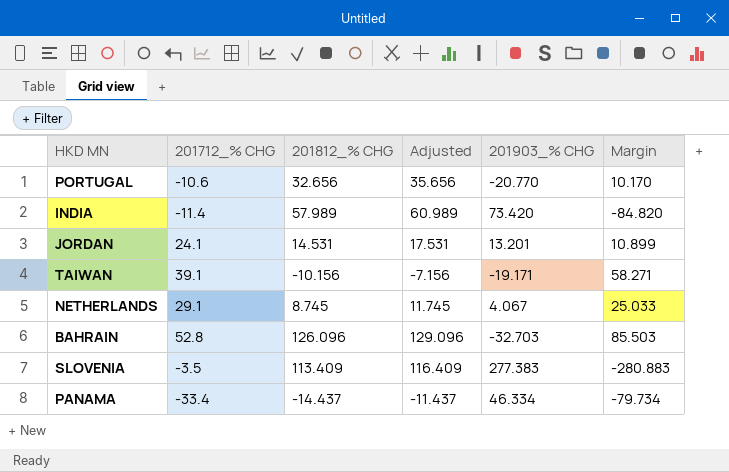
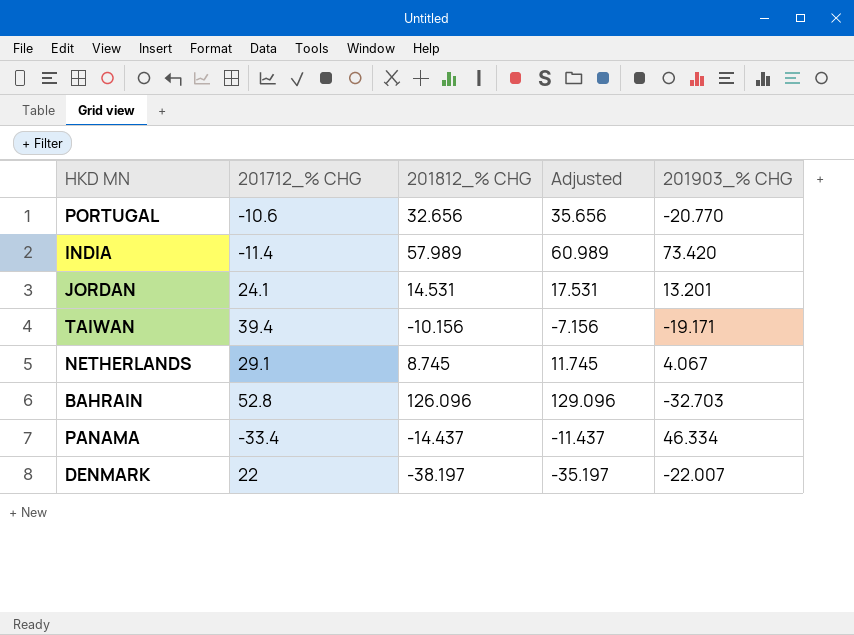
column Margin | formula: [201712_% CHG] - [201903_% CHG] -> none
row SLOVENIA: -3.5 | 113.409 | 116.409 | 277.383 | -280.883 -> none
TAIWAN | 201712_% CHG: 39.1 -> 39.4
row DENMARK: none -> 22 | -38.197 | -35.197 | -22.007

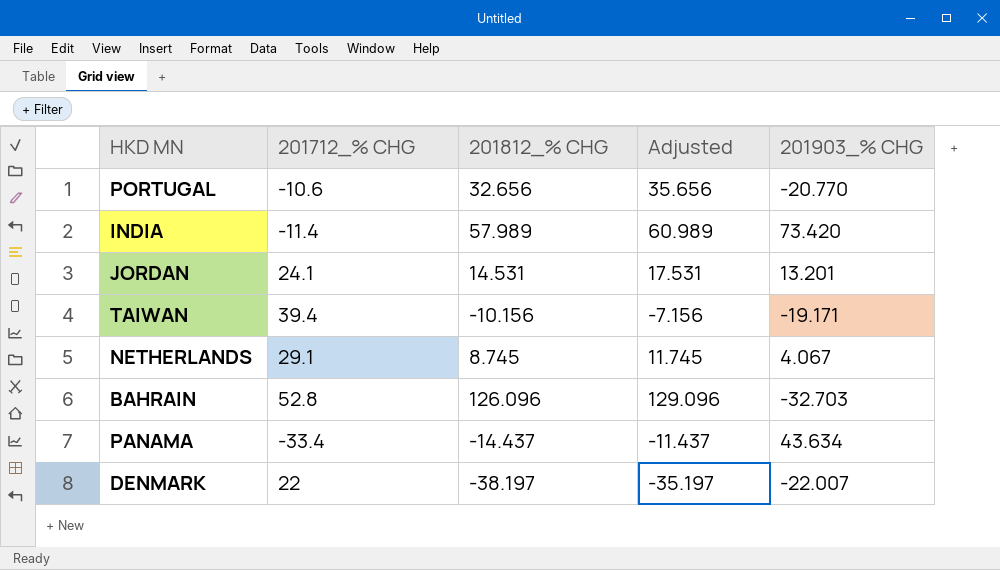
PANAMA | 201903_% CHG: 46.334 -> 43.634

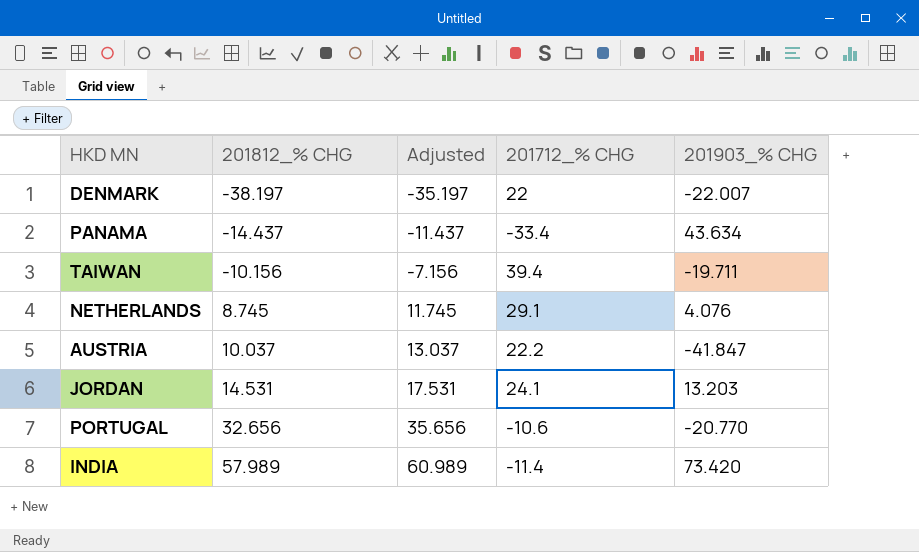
row order: none -> 201812_% CHG ascending
column 201712_% CHG | position: 2 -> 4
row BAHRAIN: 52.8 | 126.096 | 129.096 | -32.703 -> none
TAIWAN | 201903_% CHG: -19.171 -> -19.711
NETHERLANDS | 201903_% CHG: 4.067 -> 4.076
row AUSTRIA: none -> 10.037 | 13.037 | 22.2 | -41.847
JORDAN | 201903_% CHG: 13.201 -> 13.203

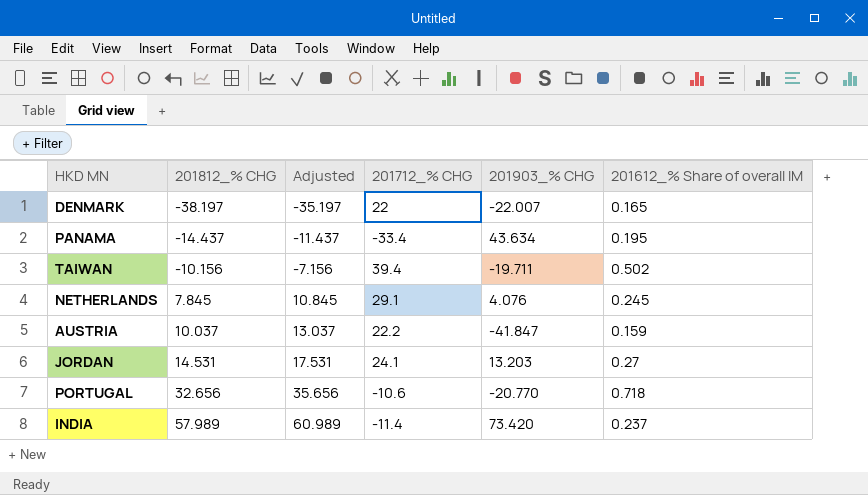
column 201612_% Share of overall IM | position: none -> 6
NETHERLANDS | 201812_% CHG: 8.745 -> 7.845
NETHERLANDS | Adjusted: 11.745 -> 10.845

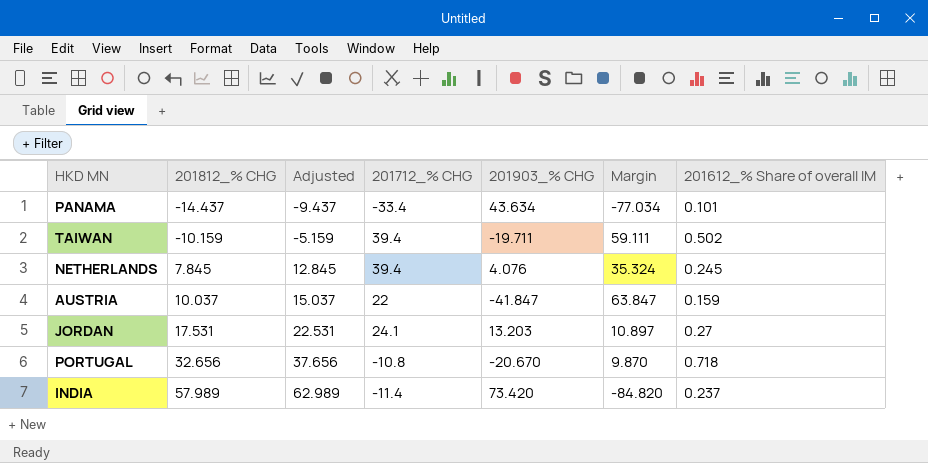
column Adjusted | formula: [201812_% CHG] + 3 -> [201812_% CHG] + 5
column Margin | formula: none -> [201712_% CHG] - [201903_% CHG]
row DENMARK: -38.197 | -35.197 | 22 | -22.007 | 0.165 -> none
PANAMA | 201612_% Share of overall IM: 0.195 -> 0.101
TAIWAN | 201812_% CHG: -10.156 -> -10.159
NETHERLANDS | 201712_% CHG: 29.1 -> 39.4
AUSTRIA | 201712_% CHG: 22.2 -> 22
JORDAN | 201812_% CHG: 14.531 -> 17.531
PORTUGAL | 201712_% CHG: -10.6 -> -10.8
PORTUGAL | 201903_% CHG: -20.770 -> -20.670

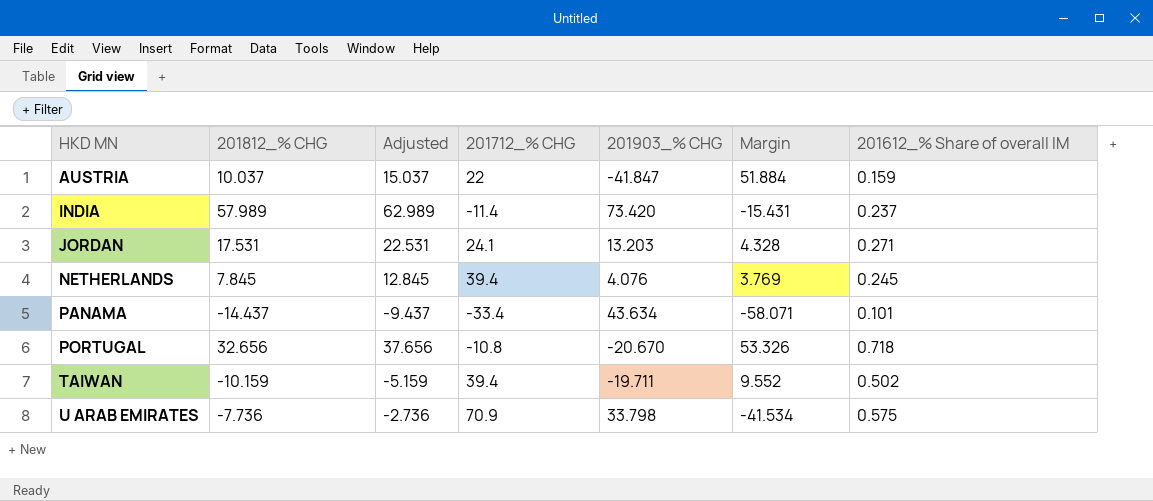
row order: 201812_% CHG ascending -> HKD MN ascending
column Margin | formula: [201712_% CHG] - [201903_% CHG] -> [201812_% CHG] - [201903_% CHG]
JORDAN | 201612_% Share of overall IM: 0.27 -> 0.271
row U ARAB EMIRATES: none -> -7.736 | -2.736 | 70.9 | 33.798 | -41.534 | 0.575

